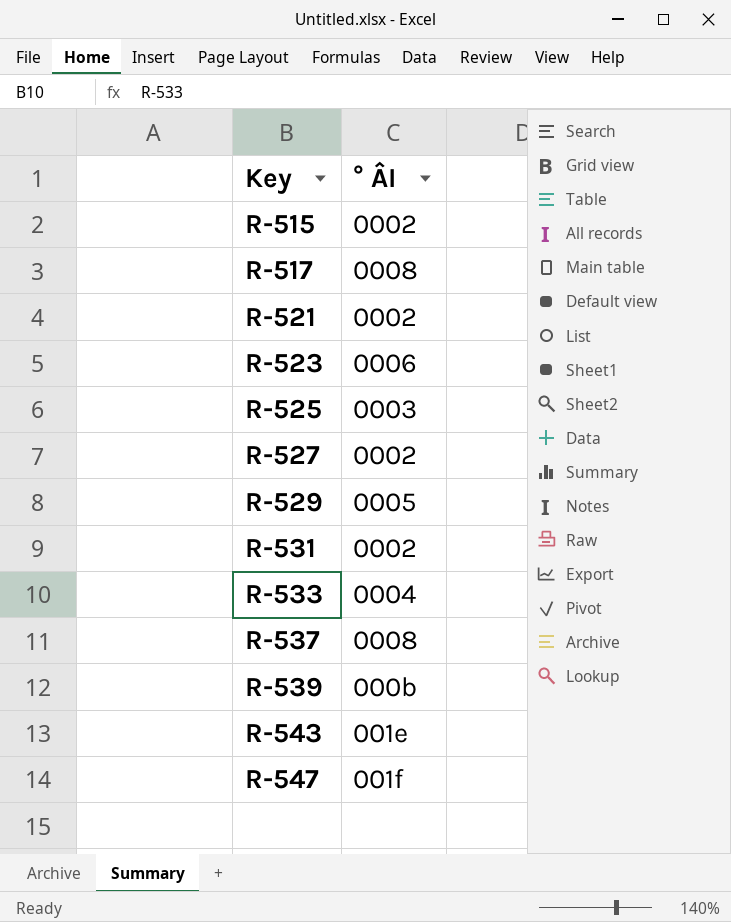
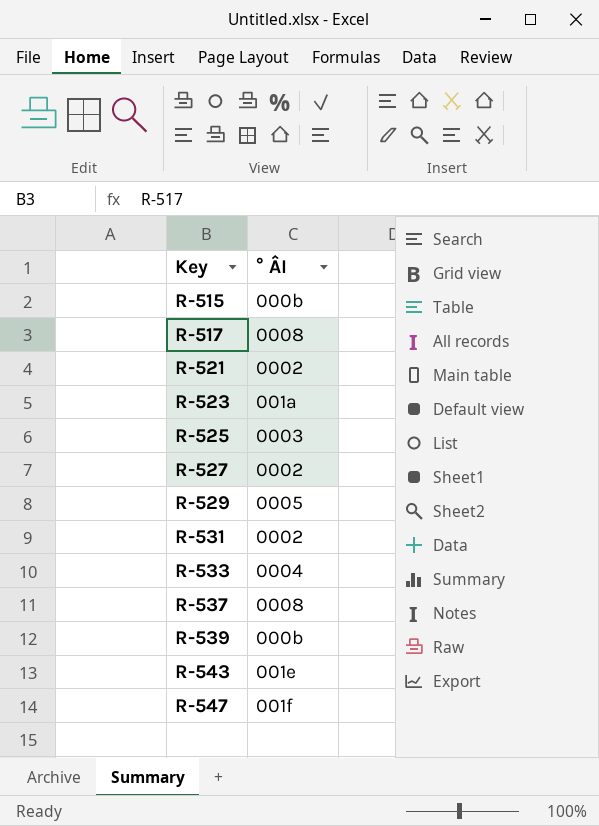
R-515 | ° ÂI: 0002 -> 000b
R-523 | ° ÂI: 0006 -> 001a

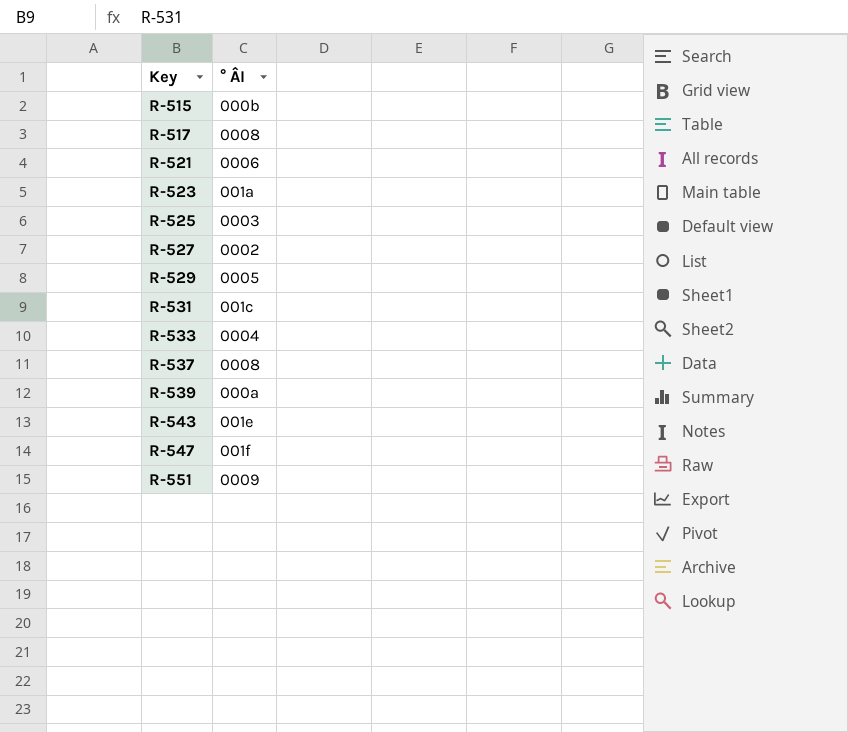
R-521 | ° ÂI: 0002 -> 0006
R-531 | ° ÂI: 0002 -> 001c
R-539 | ° ÂI: 000b -> 000a
row R-551: none -> 0009

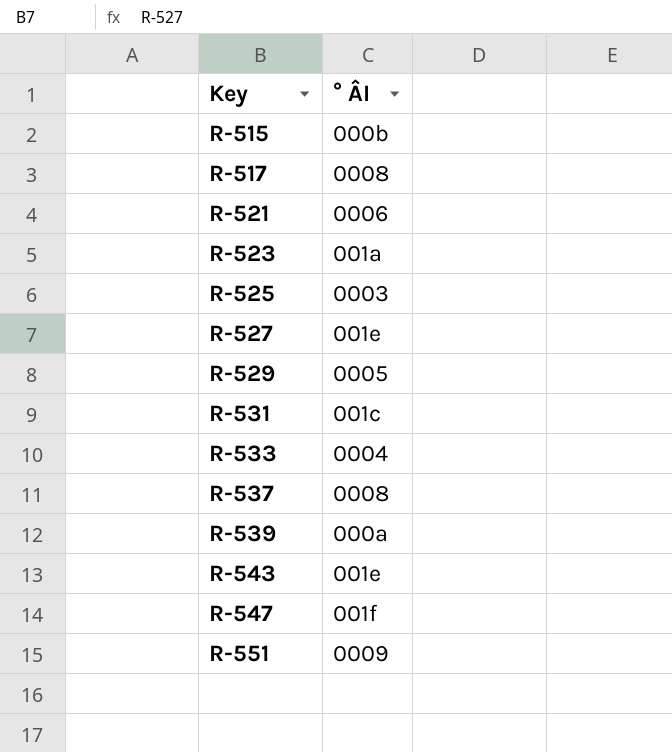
R-527 | ° ÂI: 0002 -> 001e

